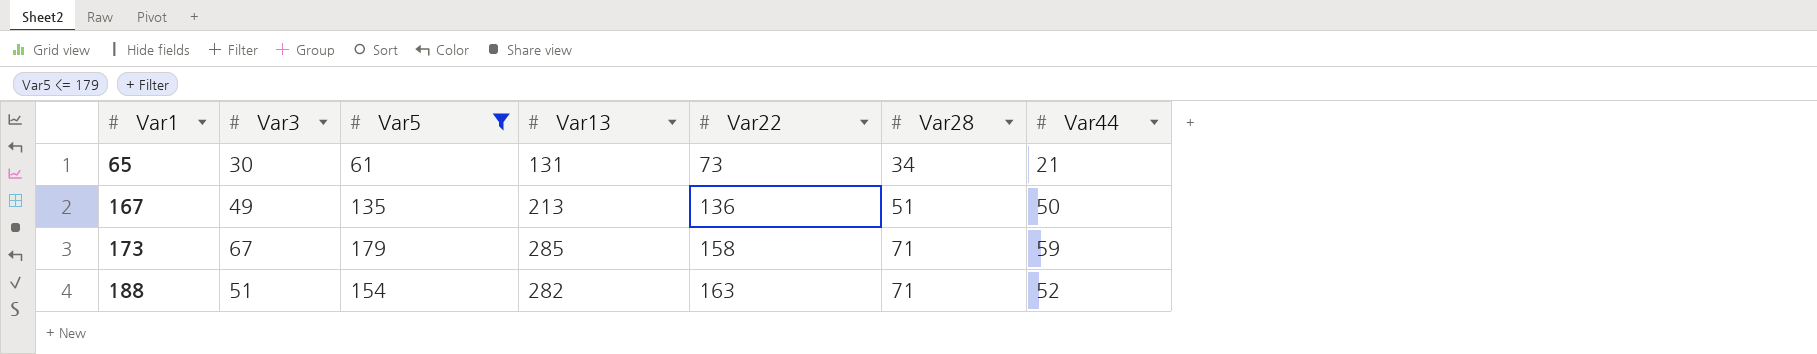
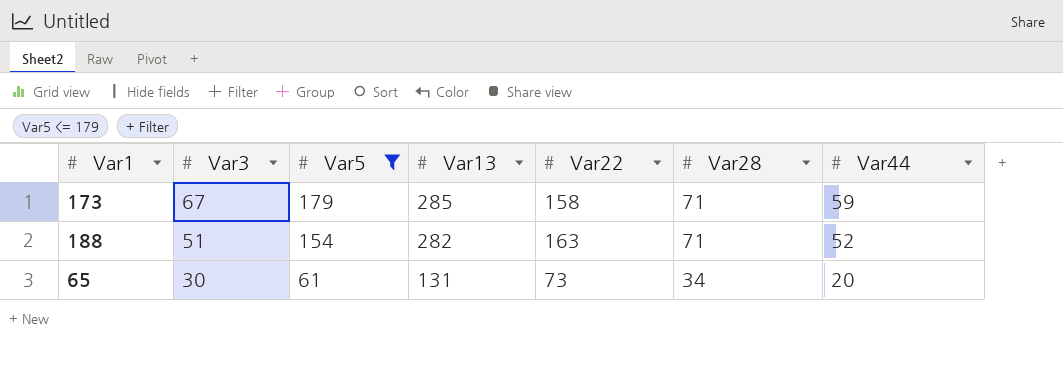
row order: Var1 ascending -> Var3 descending
row 167: 49 | 135 | 213 | 136 | 51 | 50 -> none
65 | Var44: 21 -> 20

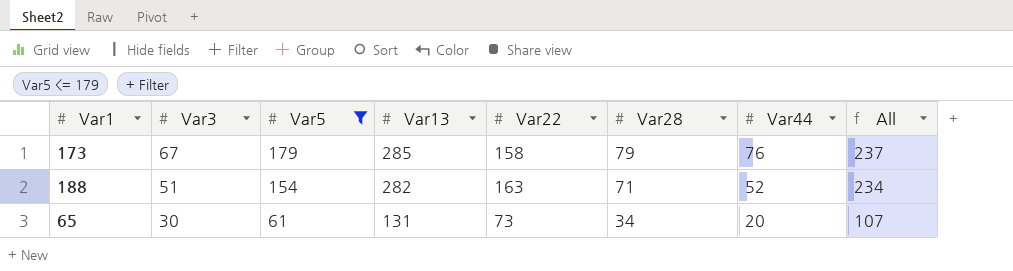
column All | formula: none -> [Var22] + [Var28]
173 | Var28: 71 -> 79
173 | Var44: 59 -> 76

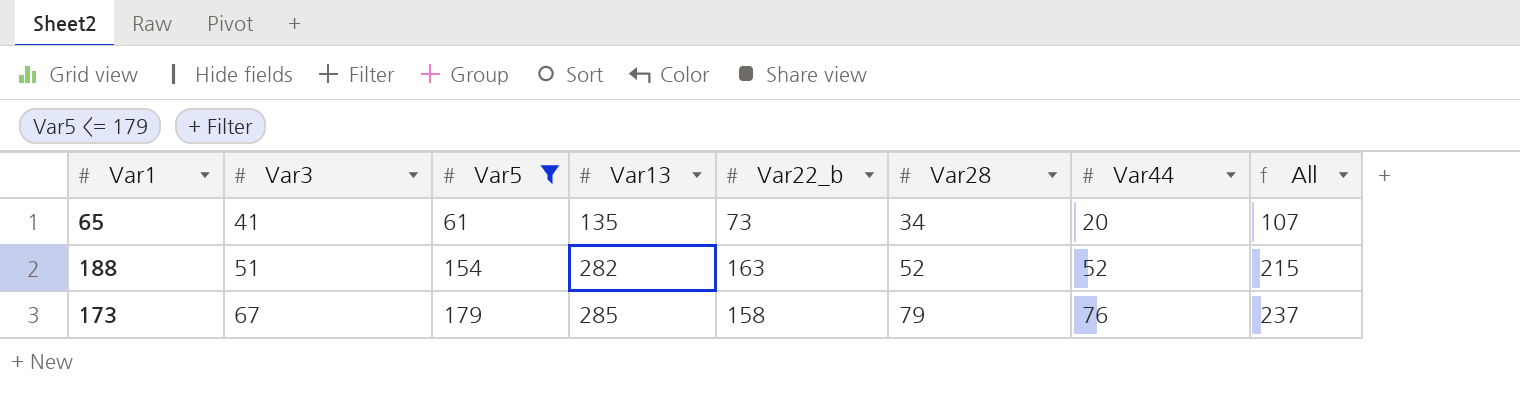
row order: Var3 descending -> Var3 ascending
column name: Var22 -> Var22_b
65 | Var3: 30 -> 41
65 | Var13: 131 -> 135
188 | Var28: 71 -> 52
188 | All: 234 -> 215

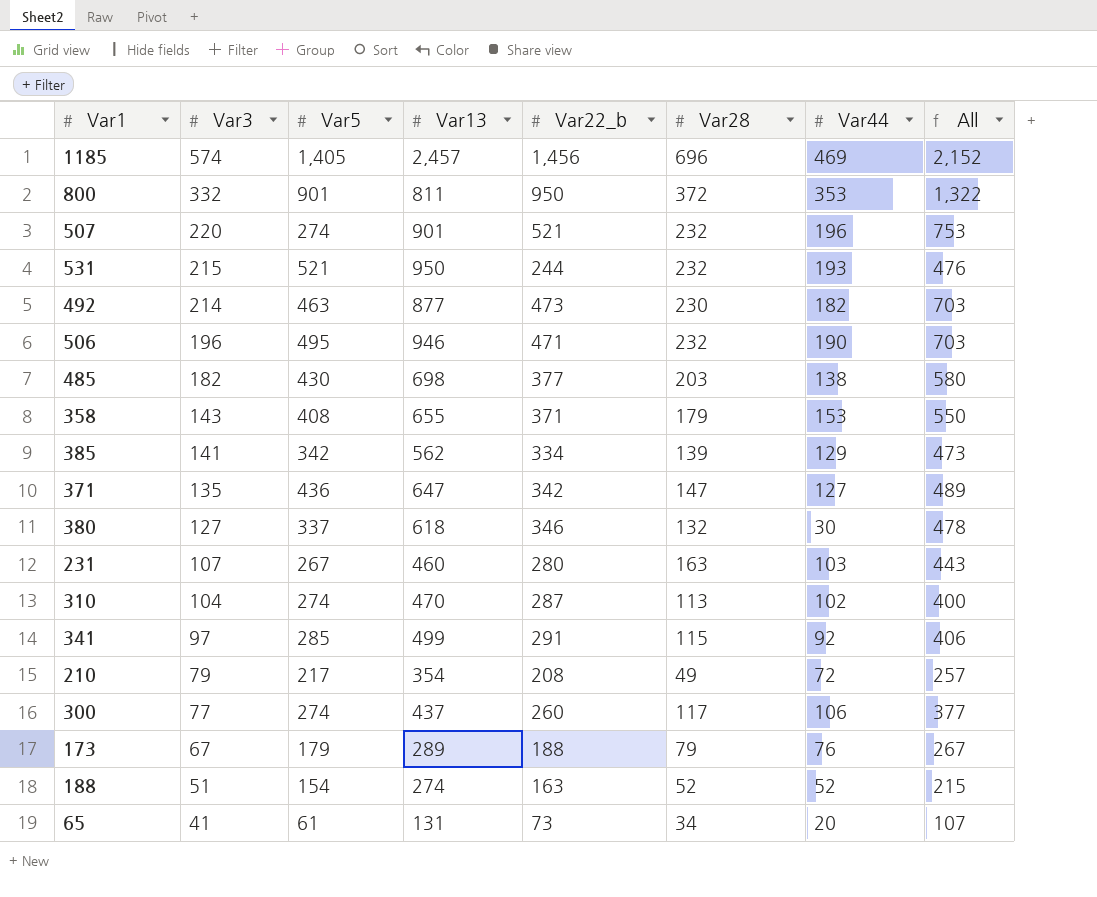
filter: Var5 <= 179 -> none
row order: Var3 ascending -> Var3 descending
173 | Var13: 285 -> 289
173 | Var22_b: 158 -> 188
173 | All: 237 -> 267
188 | Var13: 282 -> 274
65 | Var13: 135 -> 131

